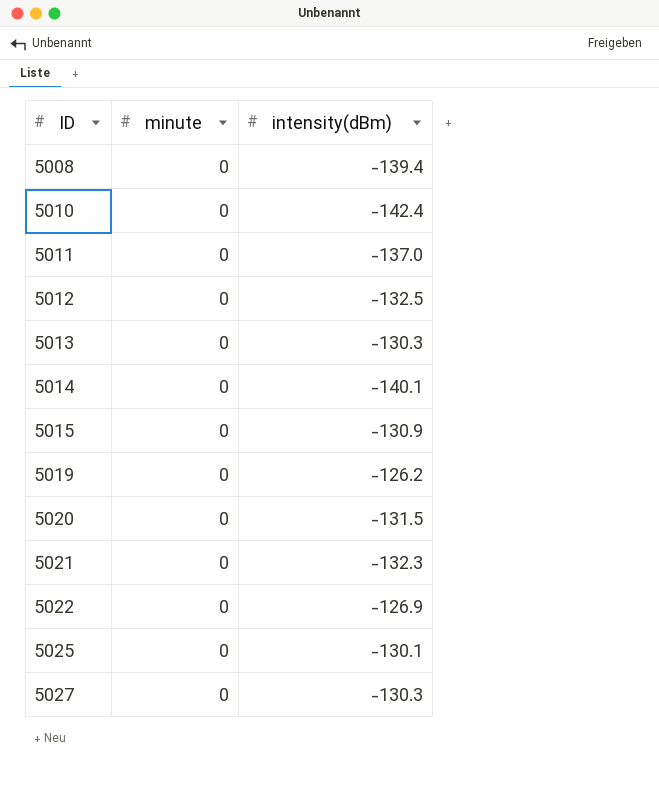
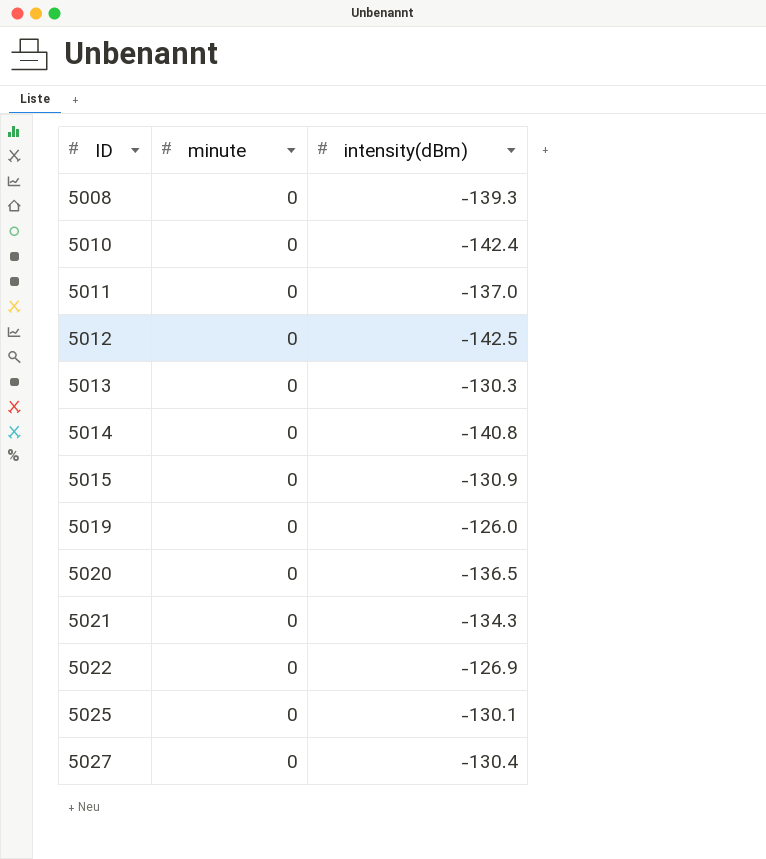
5008 | intensity(dBm): -139.4 -> -139.3
5012 | intensity(dBm): -132.5 -> -142.5
5014 | intensity(dBm): -140.1 -> -140.8
5019 | intensity(dBm): -126.2 -> -126.0
5020 | intensity(dBm): -131.5 -> -136.5
5021 | intensity(dBm): -132.3 -> -134.3
5027 | intensity(dBm): -130.3 -> -130.4

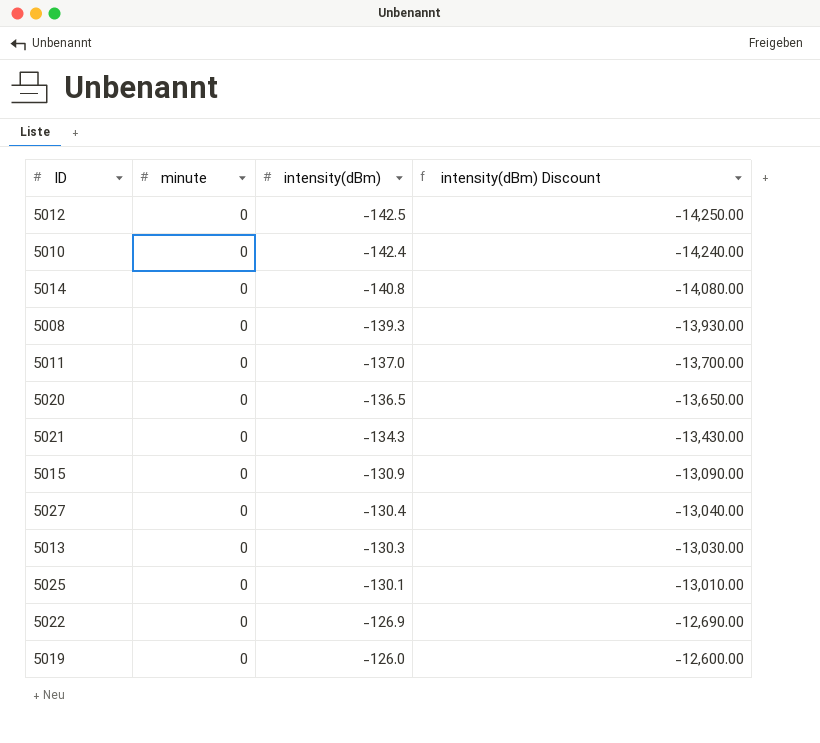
row order: ID ascending -> intensity(dBm) ascending
column intensity(dBm) Discount | formula: none -> [intensity(dBm)] * 100

